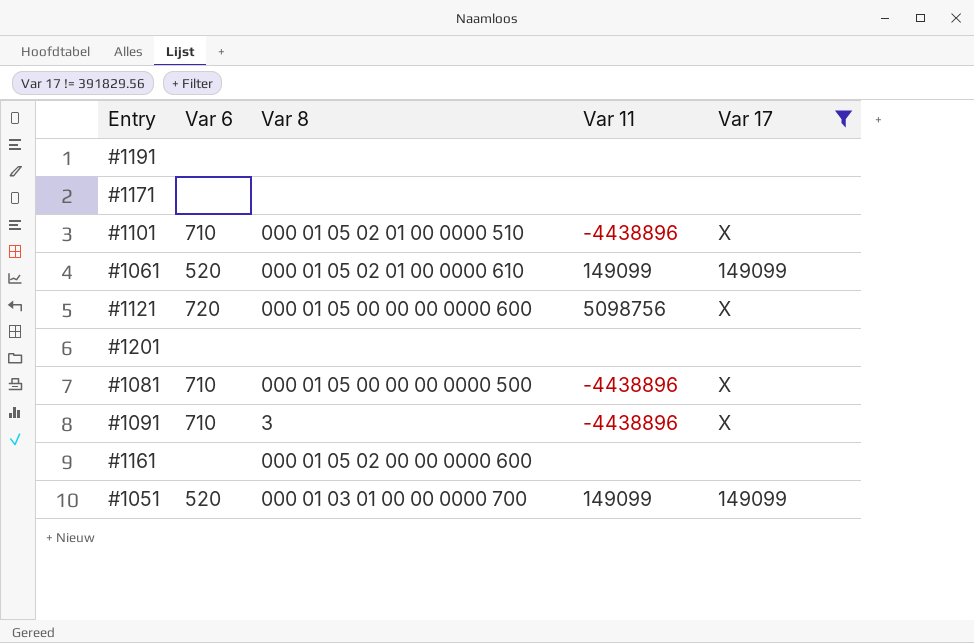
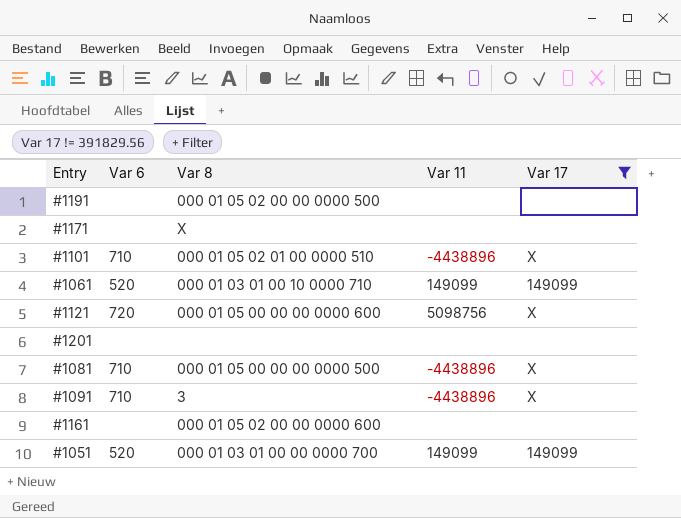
#1191 | Var 8: none -> 000 01 05 02 00 00 0000 500
#1171 | Var 8: none -> Х
#1061 | Var 8: 000 01 05 02 01 00 0000 610 -> 000 01 03 01 00 10 0000 710

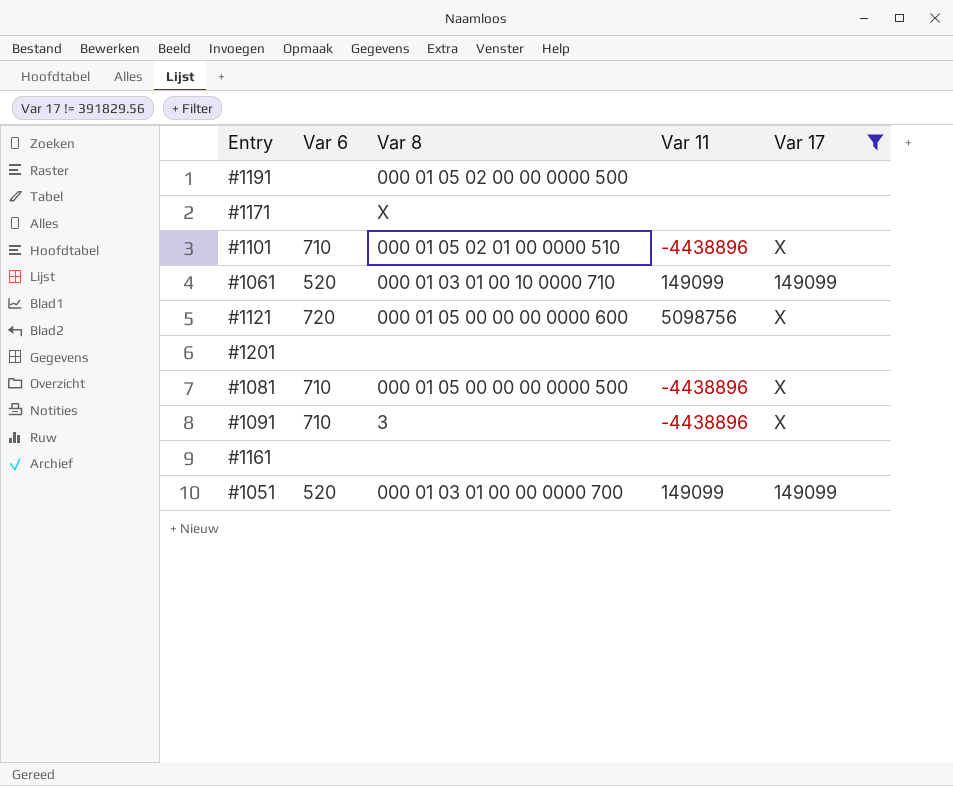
#1161 | Var 8: 000 01 05 02 00 00 0000 600 -> none

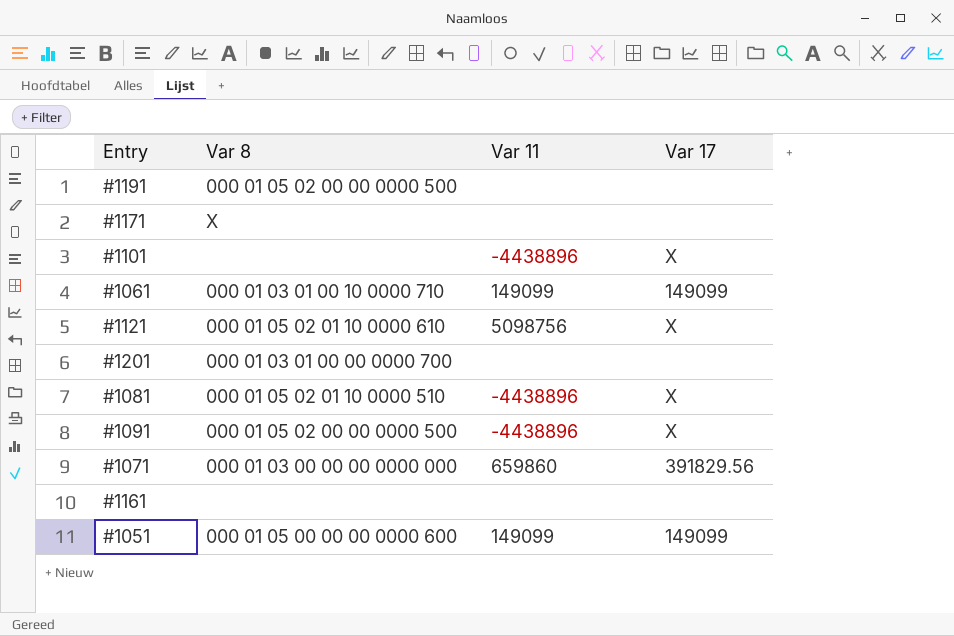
filter: Var 17 != 391829.56 -> none
column Var 6 | position: 2 -> none
#1101 | Var 8: 000 01 05 02 01 00 0000 510 -> none
#1121 | Var 8: 000 01 05 00 00 00 0000 600 -> 000 01 05 02 01 10 0000 610
#1201 | Var 8: none -> 000 01 03 01 00 00 0000 700
#1081 | Var 8: 000 01 05 00 00 00 0000 500 -> 000 01 05 02 01 10 0000 510
#1091 | Var 8: 3 -> 000 01 05 02 00 00 0000 500
#1051 | Var 8: 000 01 03 01 00 00 0000 700 -> 000 01 05 00 00 00 0000 600

